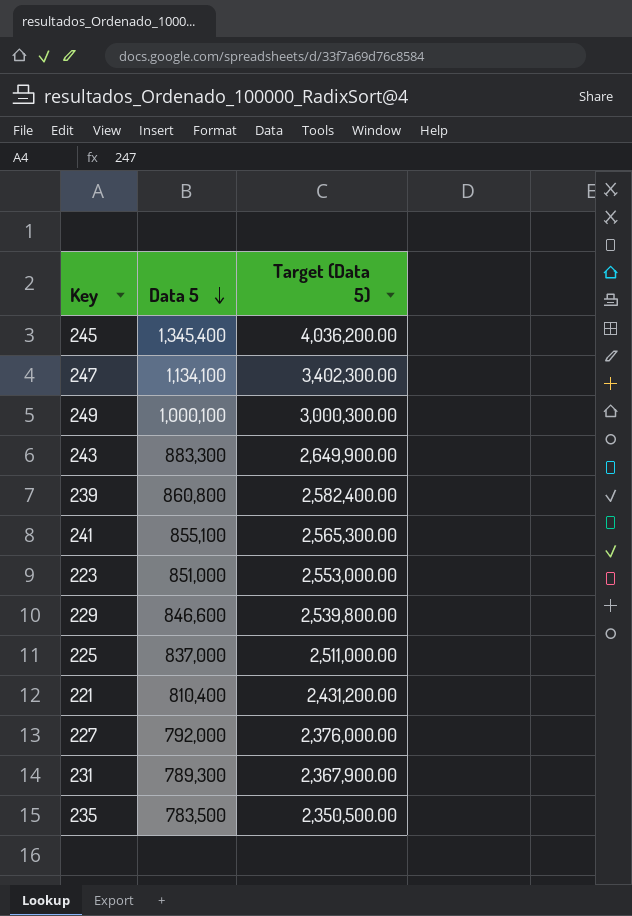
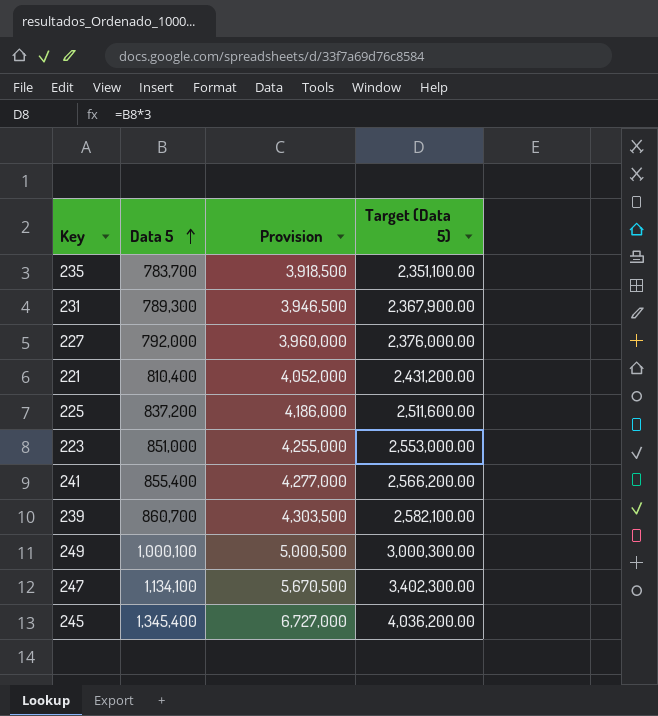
row order: Data 5 descending -> Data 5 ascending
column Provision | formula: none -> [Data 5] * 5
row 243: 883,300 | 2,649,900.00 -> none
row 229: 846,600 | 2,539,800.00 -> none
235 | Data 5: 783,500 -> 783,700
235 | Target (Data 5): 2,350,500.00 -> 2,351,100.00
225 | Data 5: 837,000 -> 837,200
225 | Target (Data 5): 2,511,000.00 -> 2,511,600.00
241 | Data 5: 855,100 -> 855,400
241 | Target (Data 5): 2,565,300.00 -> 2,566,200.00
239 | Data 5: 860,800 -> 860,700
239 | Target (Data 5): 2,582,400.00 -> 2,582,100.00

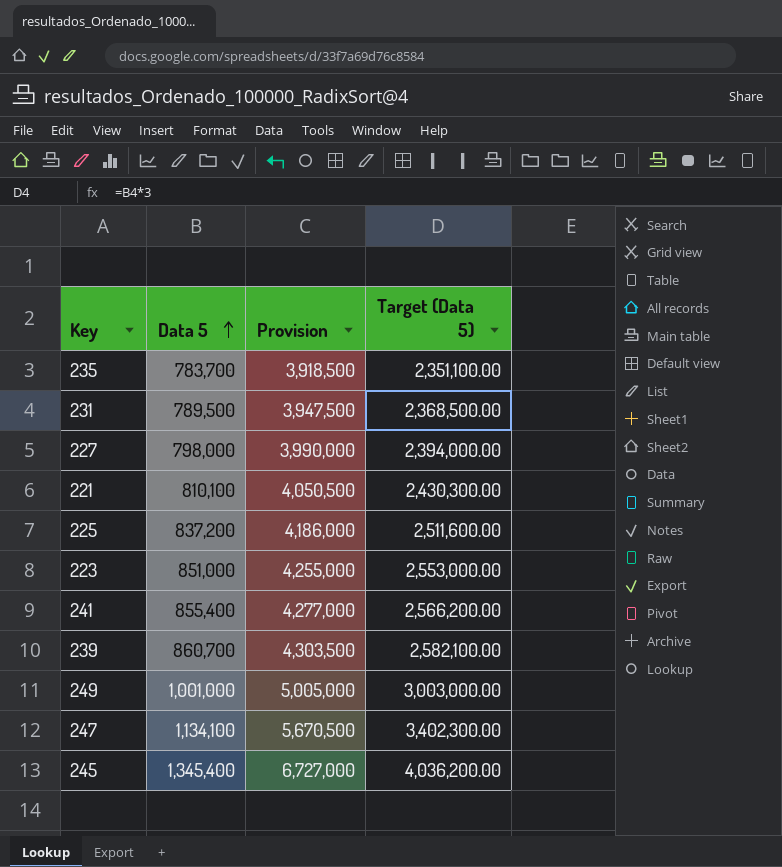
231 | Data 5: 789,300 -> 789,500
231 | Provision: 3,946,500 -> 3,947,500
231 | Target (Data 5): 2,367,900.00 -> 2,368,500.00
227 | Data 5: 792,000 -> 798,000
227 | Provision: 3,960,000 -> 3,990,000
227 | Target (Data 5): 2,376,000.00 -> 2,394,000.00
221 | Data 5: 810,400 -> 810,100
221 | Provision: 4,052,000 -> 4,050,500
221 | Target (Data 5): 2,431,200.00 -> 2,430,300.00
249 | Data 5: 1,000,100 -> 1,001,000
249 | Provision: 5,000,500 -> 5,005,000
249 | Target (Data 5): 3,000,300.00 -> 3,003,000.00

